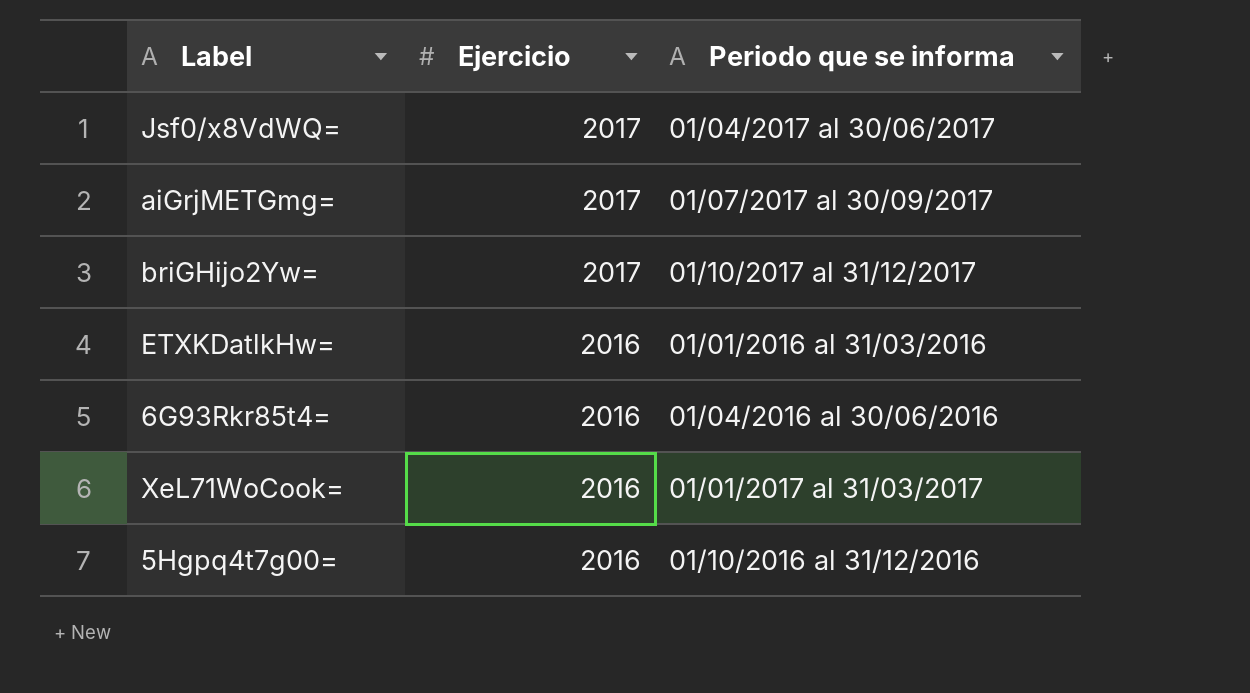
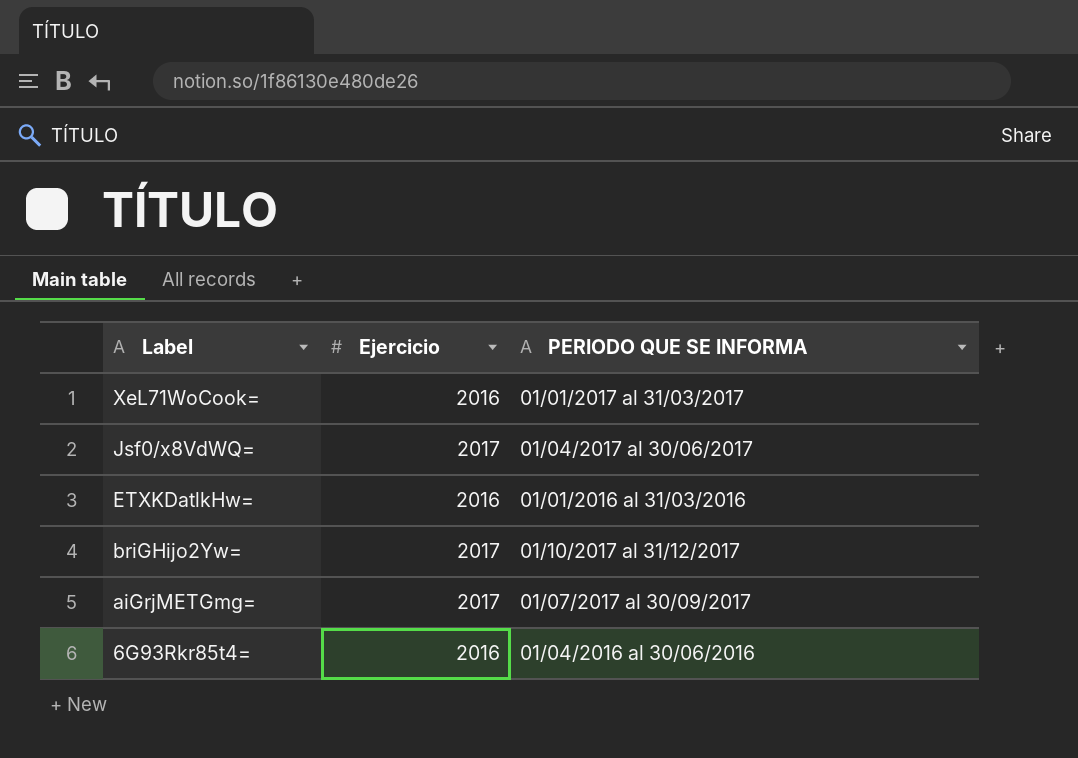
row order: Ejercicio descending -> Label descending
column name: Periodo que se informa -> PERIODO QUE SE INFORMA
row 5Hgpq4t7g00=: 2016 | 01/10/2016 al 31/12/2016 -> none

